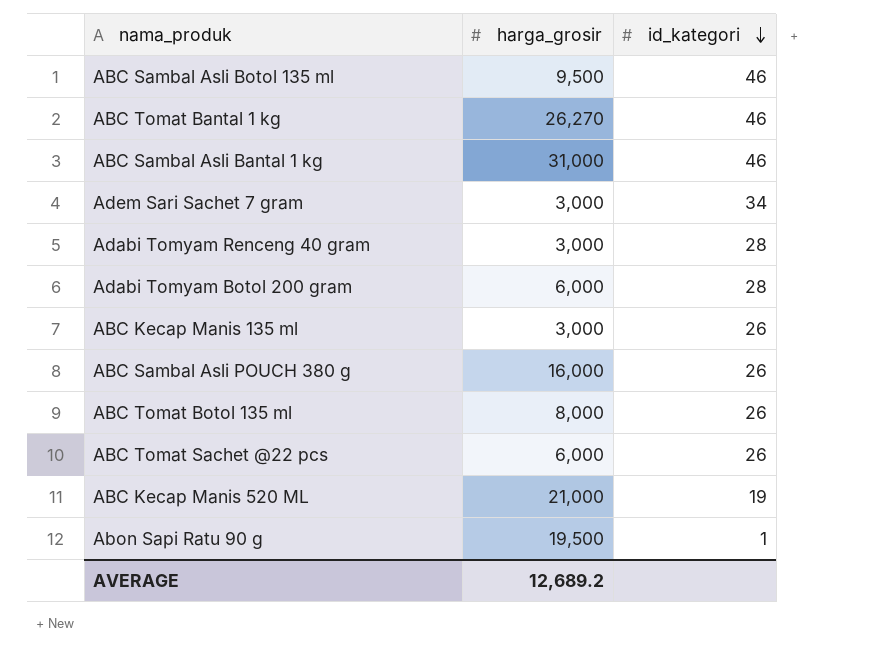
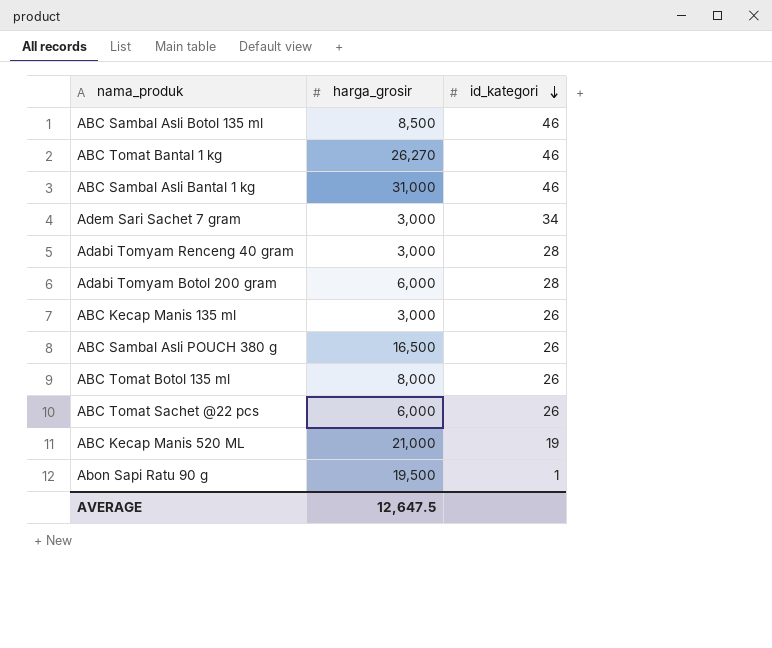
ABC Sambal Asli Botol 135 ml | harga_grosir: 9,500 -> 8,500
ABC Sambal Asli POUCH 380 g | harga_grosir: 16,000 -> 16,500
AVERAGE | harga_grosir: 12,689.2 -> 12,647.5

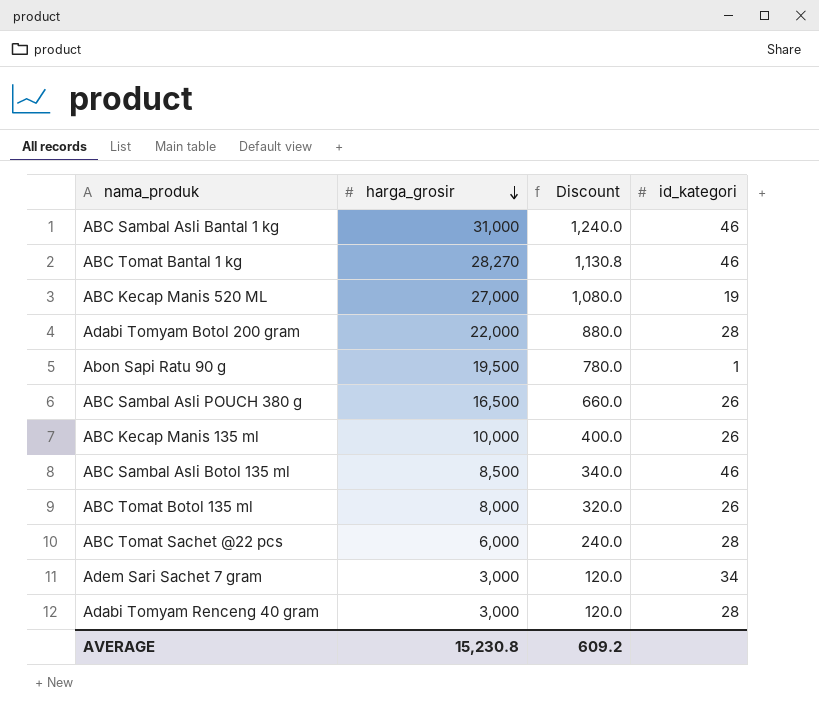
row order: id_kategori descending -> harga_grosir descending
column Discount | formula: none -> [harga_grosir] * 0.04
ABC Tomat Bantal 1 kg | harga_grosir: 26,270 -> 28,270
ABC Kecap Manis 520 ML | harga_grosir: 21,000 -> 27,000
Adabi Tomyam Botol 200 gram | harga_grosir: 6,000 -> 22,000
ABC Kecap Manis 135 ml | harga_grosir: 3,000 -> 10,000
ABC Tomat Sachet @22 pcs | id_kategori: 26 -> 28
AVERAGE | harga_grosir: 12,647.5 -> 15,230.8

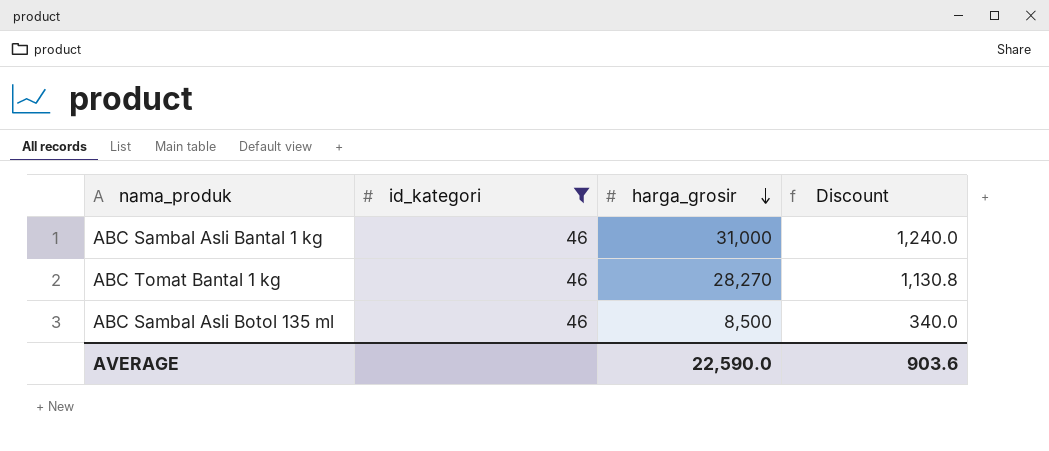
filter: none -> id_kategori = 46
column id_kategori | position: 4 -> 2
AVERAGE | harga_grosir: 15,230.8 -> 22,590.0
AVERAGE | Discount: 609.2 -> 903.6

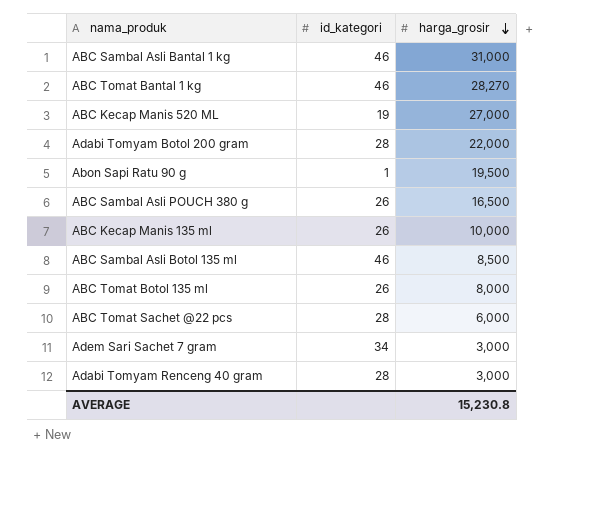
filter: id_kategori = 46 -> none
column Discount | formula: [harga_grosir] * 0.04 -> none
AVERAGE | harga_grosir: 22,590.0 -> 15,230.8

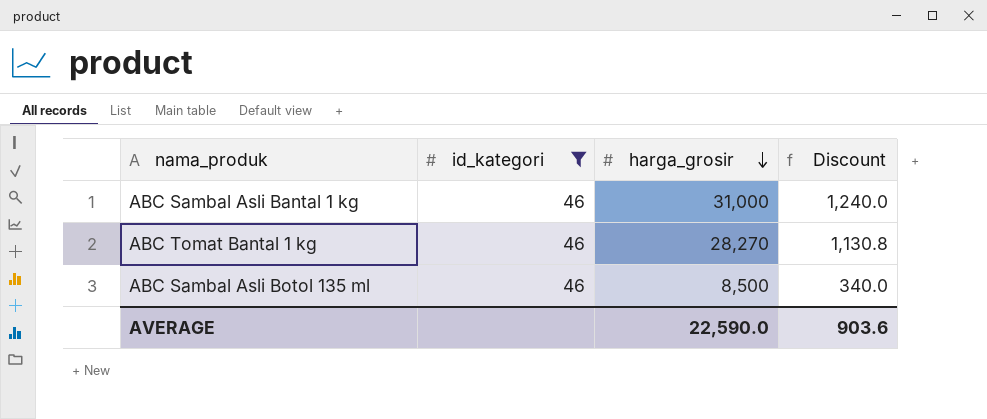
filter: none -> id_kategori = 46
column Discount | formula: none -> [harga_grosir] * 0.04
AVERAGE | harga_grosir: 15,230.8 -> 22,590.0

